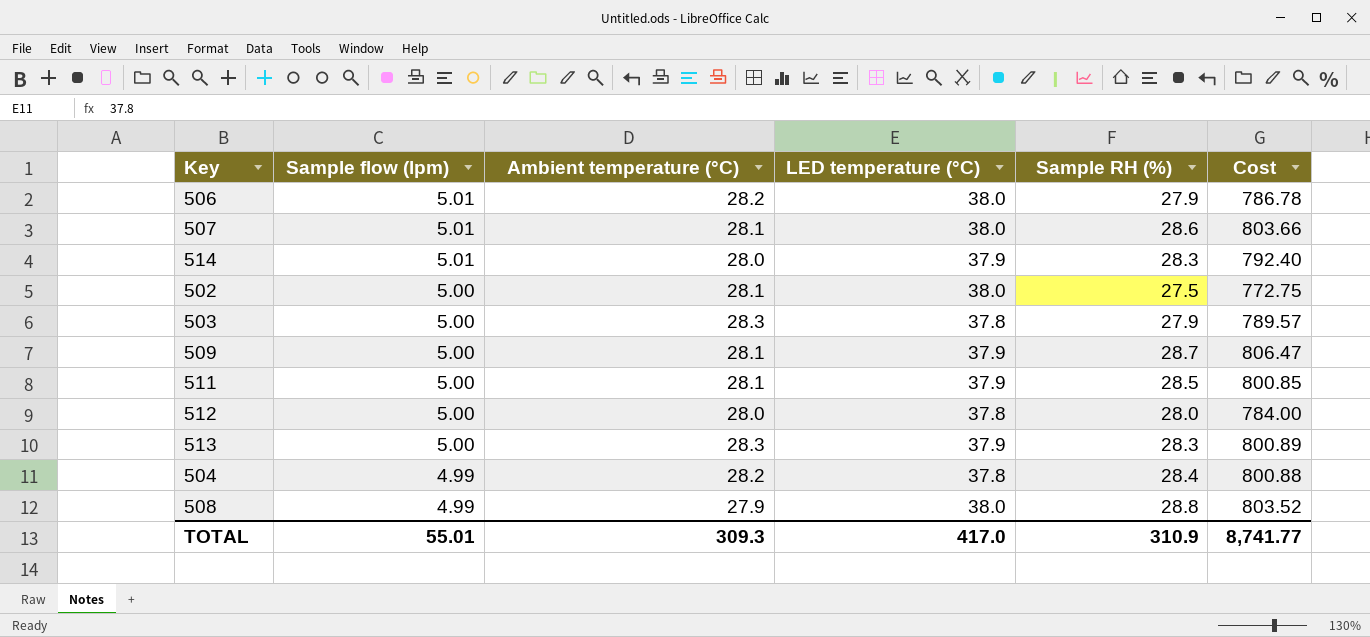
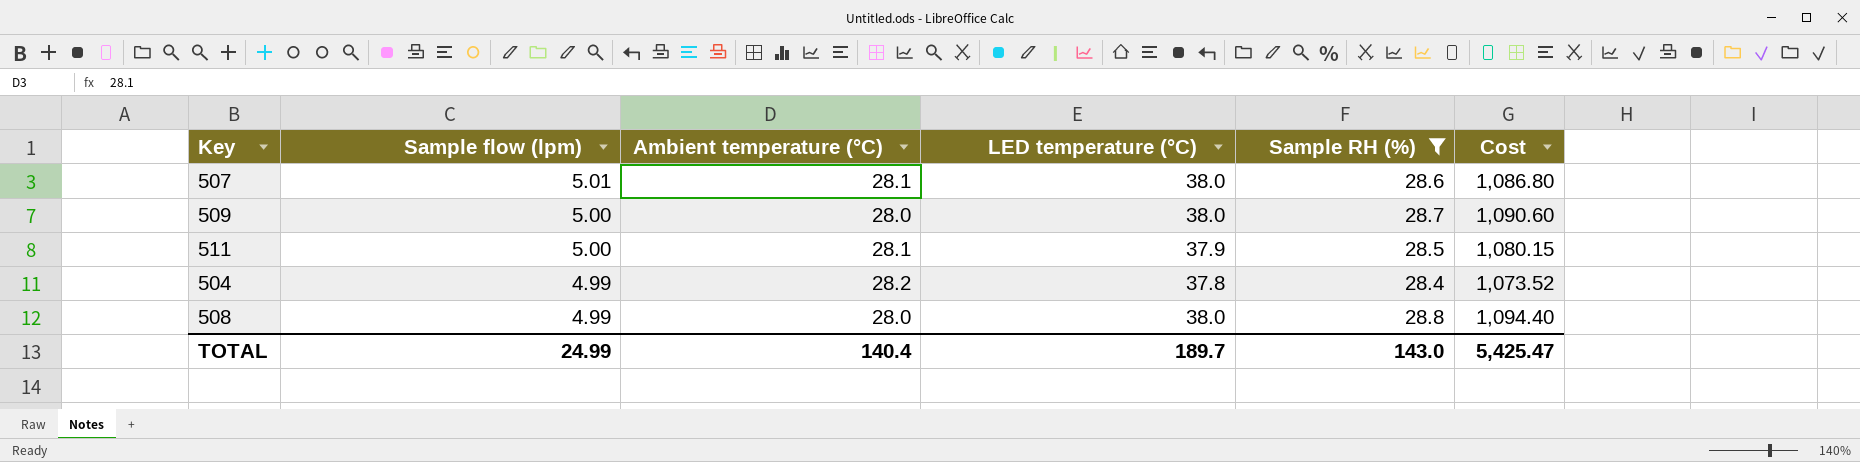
filter: none -> Sample RH (%) >= 28.4
column Cost | formula: [Ambient temperature (°C)] * [Sample RH (%)] -> [LED temperature (°C)] * [Sample RH (%)]
509 | Ambient temperature (°C): 28.1 -> 28.0
509 | LED temperature (°C): 37.9 -> 38.0
508 | Ambient temperature (°C): 27.9 -> 28.0
TOTAL | Sample flow (lpm): 55.01 -> 24.99
TOTAL | Ambient temperature (°C): 309.3 -> 140.4
TOTAL | LED temperature (°C): 417.0 -> 189.7
TOTAL | Sample RH (%): 310.9 -> 143.0
TOTAL | Cost: 8,741.77 -> 5,425.47

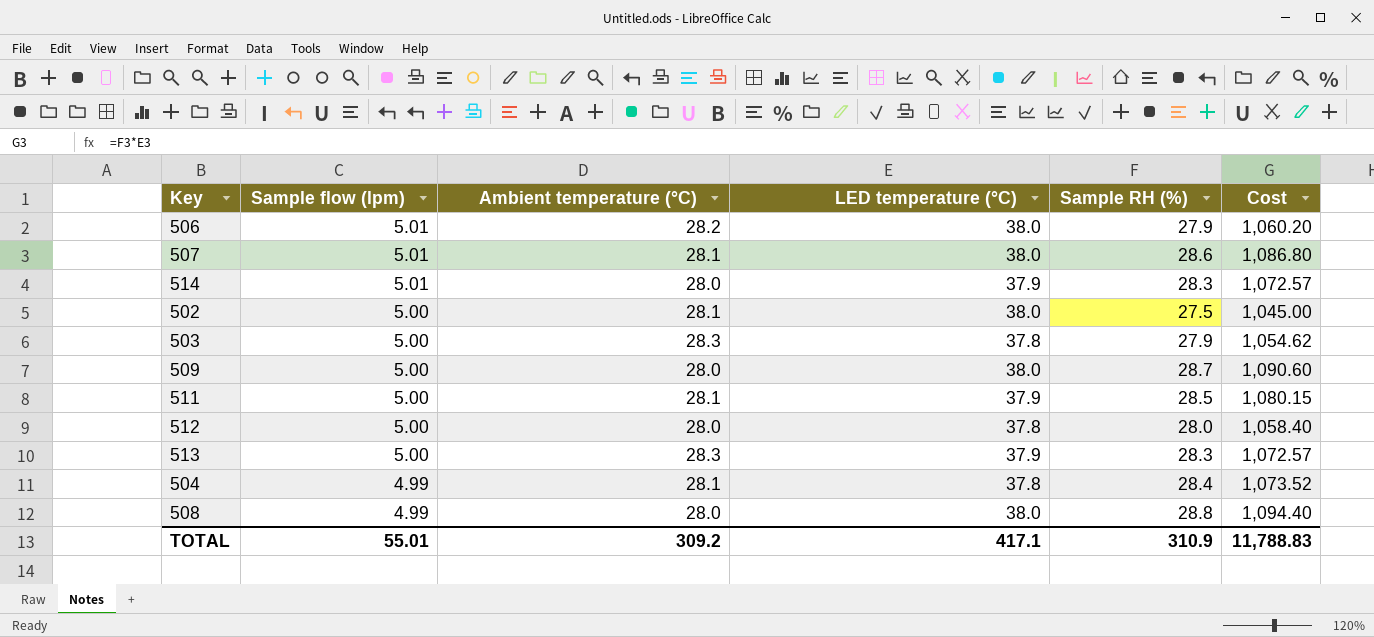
filter: Sample RH (%) >= 28.4 -> none
504 | Ambient temperature (°C): 28.2 -> 28.1
TOTAL | Sample flow (lpm): 24.99 -> 55.01
TOTAL | Ambient temperature (°C): 140.4 -> 309.2
TOTAL | LED temperature (°C): 189.7 -> 417.1
TOTAL | Sample RH (%): 143.0 -> 310.9
TOTAL | Cost: 5,425.47 -> 11,788.83

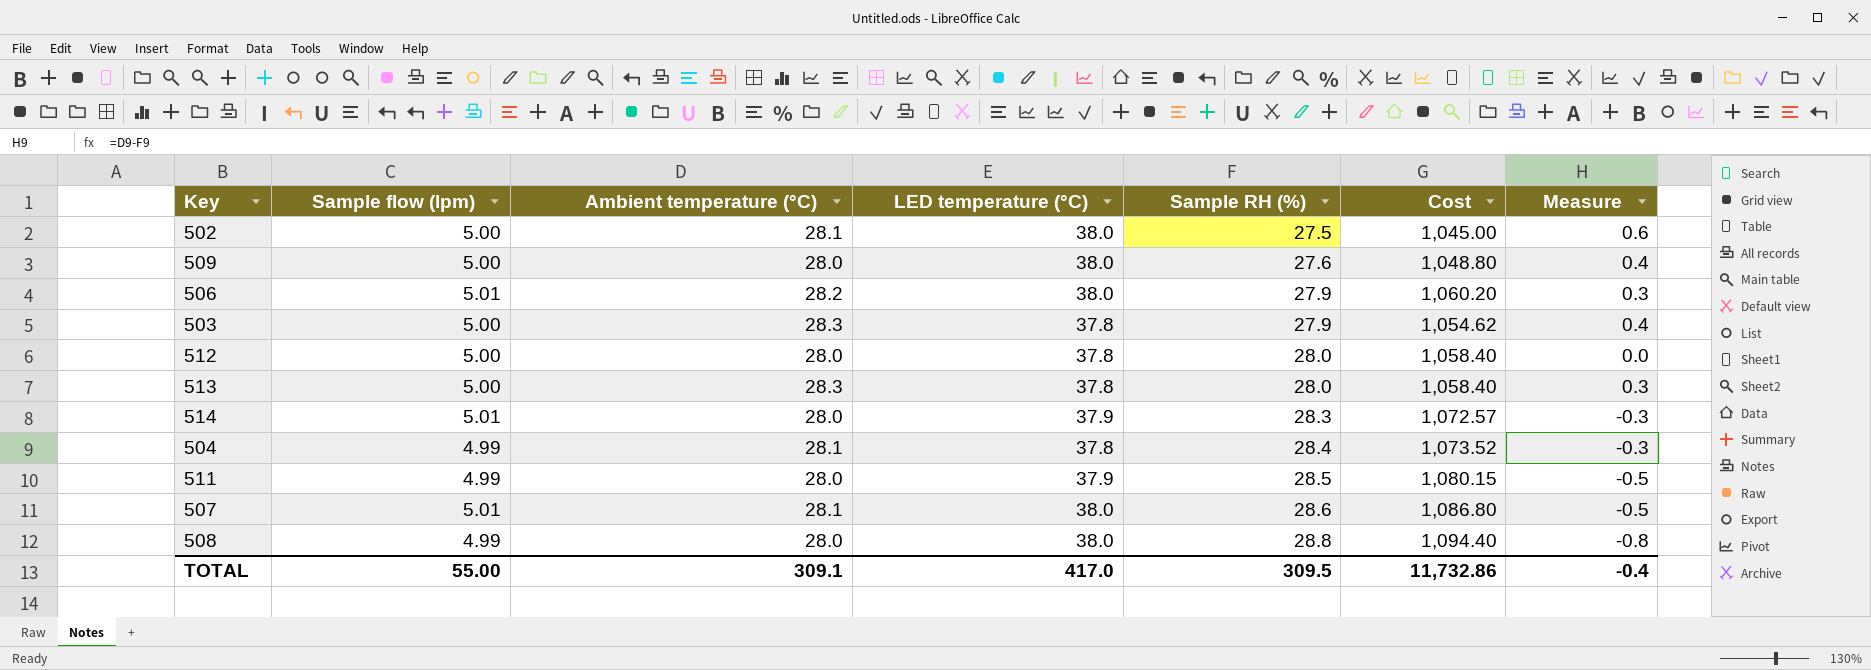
row order: Sample flow (lpm) descending -> Sample RH (%) ascending
column Measure | formula: none -> [Ambient temperature (°C)] - [Sample RH (%)]
509 | Sample RH (%): 28.7 -> 27.6
509 | Cost: 1,090.60 -> 1,048.80
513 | LED temperature (°C): 37.9 -> 37.8
513 | Sample RH (%): 28.3 -> 28.0
513 | Cost: 1,072.57 -> 1,058.40
511 | Sample flow (lpm): 5.00 -> 4.99
511 | Ambient temperature (°C): 28.1 -> 28.0
TOTAL | Sample flow (lpm): 55.01 -> 55.00
TOTAL | Ambient temperature (°C): 309.2 -> 309.1
TOTAL | LED temperature (°C): 417.1 -> 417.0
TOTAL | Sample RH (%): 310.9 -> 309.5
TOTAL | Cost: 11,788.83 -> 11,732.86

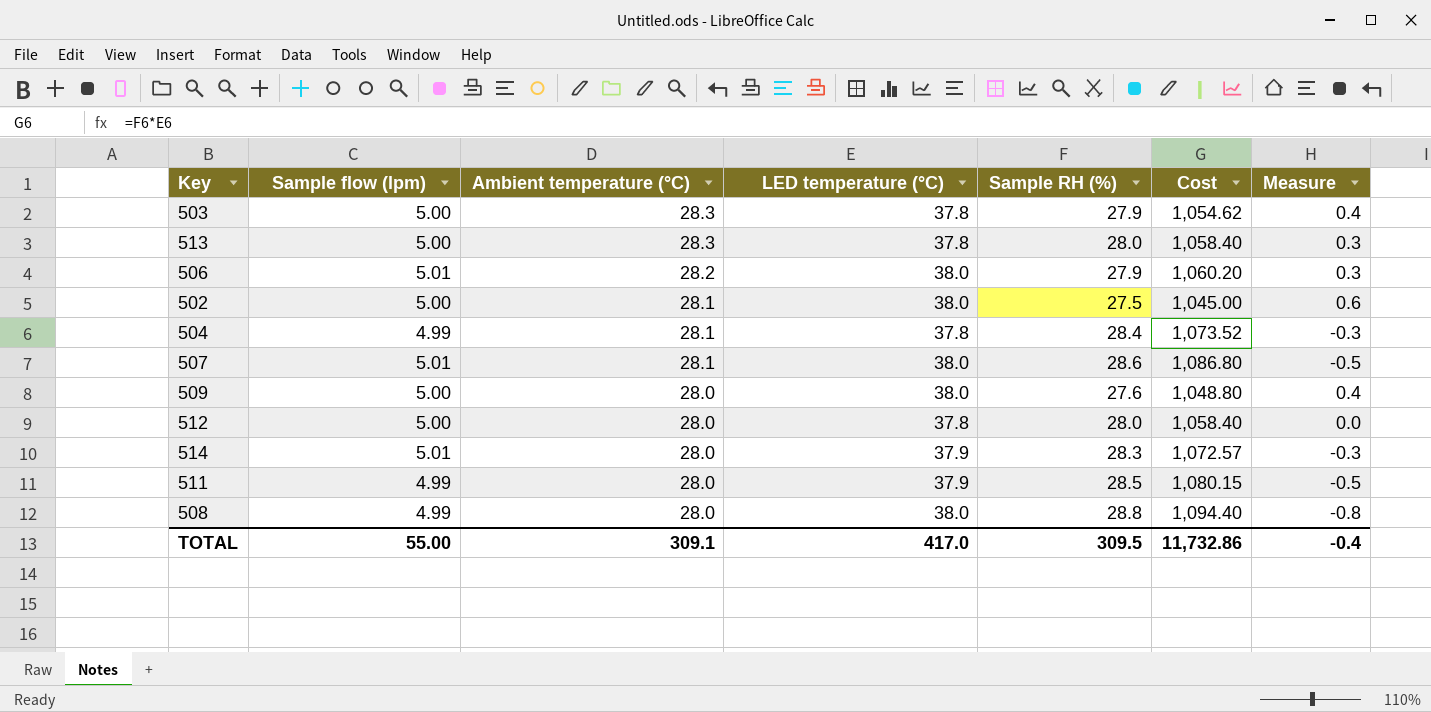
row order: Sample RH (%) ascending -> Ambient temperature (°C) descending

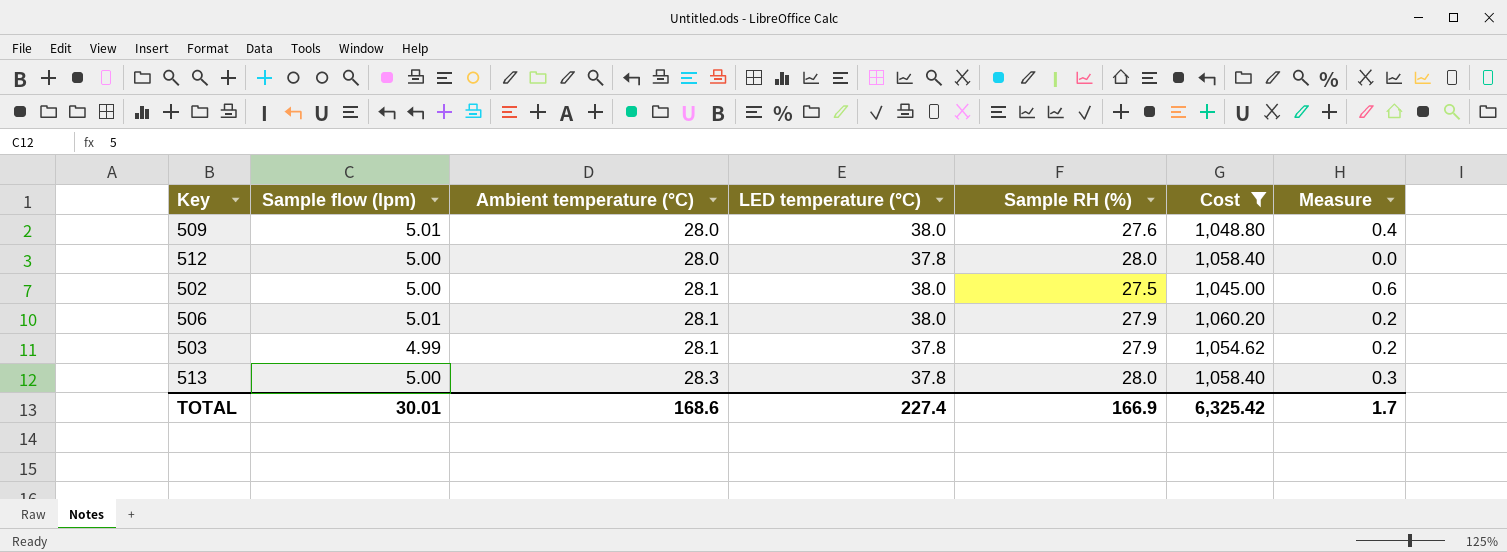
filter: none -> Cost <= 1,060.20
row order: Ambient temperature (°C) descending -> Ambient temperature (°C) ascending
509 | Sample flow (lpm): 5.00 -> 5.01
506 | Ambient temperature (°C): 28.2 -> 28.1
506 | Measure: 0.3 -> 0.2
503 | Sample flow (lpm): 5.00 -> 4.99
503 | Ambient temperature (°C): 28.3 -> 28.1
503 | Measure: 0.4 -> 0.2
TOTAL | Sample flow (lpm): 55.00 -> 30.01
TOTAL | Ambient temperature (°C): 309.1 -> 168.6
TOTAL | LED temperature (°C): 417.0 -> 227.4
TOTAL | Sample RH (%): 309.5 -> 166.9
TOTAL | Cost: 11,732.86 -> 6,325.42
TOTAL | Measure: -0.4 -> 1.7

